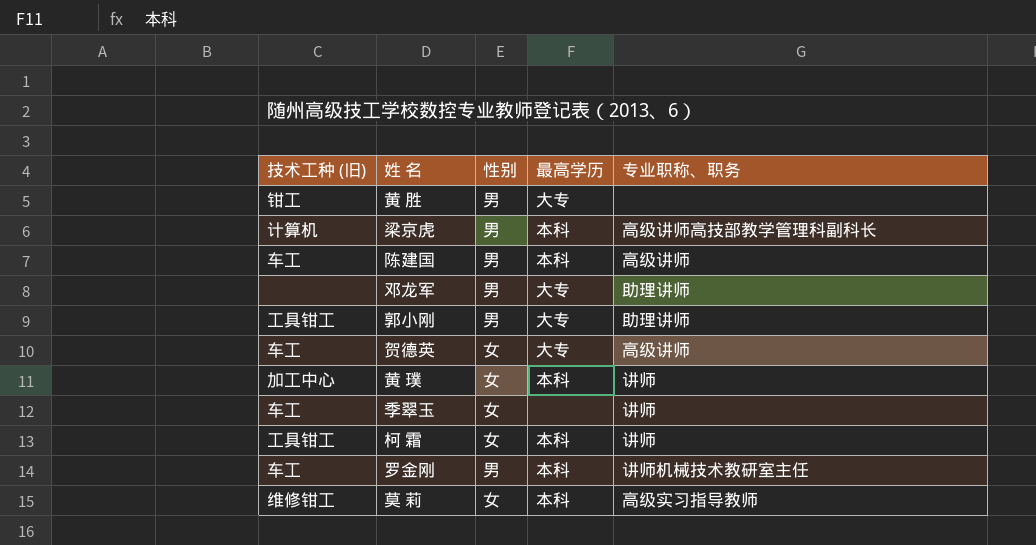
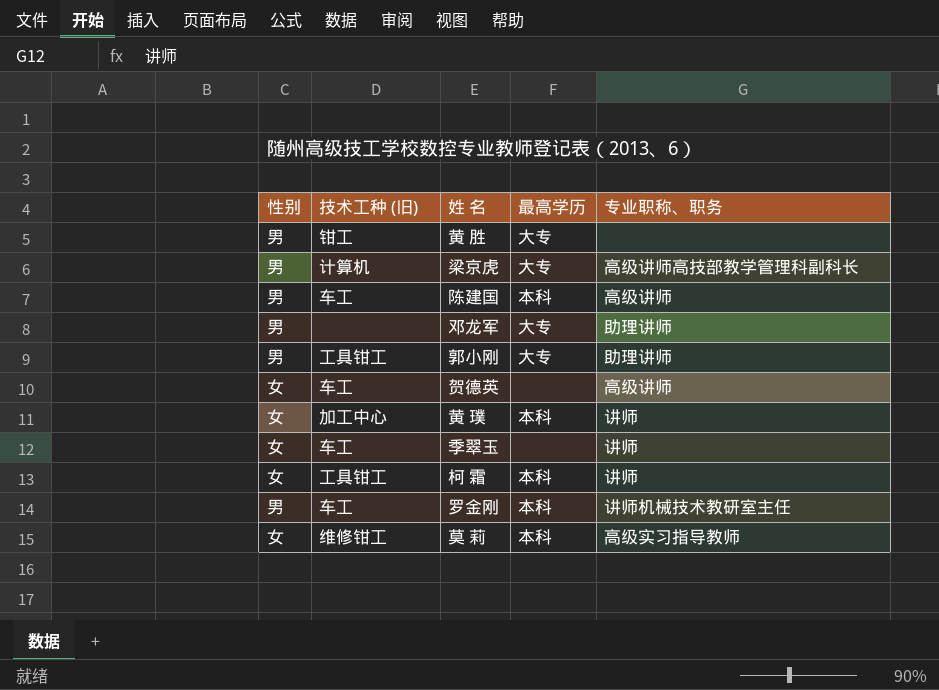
column 性别 | position: 3 -> 1
梁京虎 | 最高学历: 本科 -> 大专
贺德英 | 最高学历: 大专 -> none

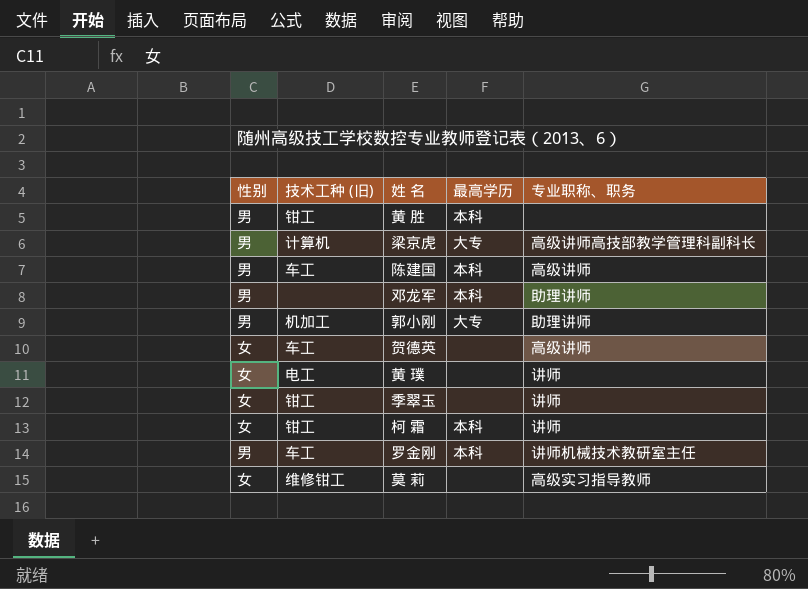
黄 胜 | 最高学历: 大专 -> 本科
邓龙军 | 最高学历: 大专 -> 本科
郭小刚 | 技术工种 (旧): 工具钳工 -> 机加工
黄 璞 | 技术工种 (旧): 加工中心 -> 电工
黄 璞 | 最高学历: 本科 -> none
季翠玉 | 技术工种 (旧): 车工 -> 钳工
柯 霜 | 技术工种 (旧): 工具钳工 -> 钳工
莫 莉 | 最高学历: 本科 -> none

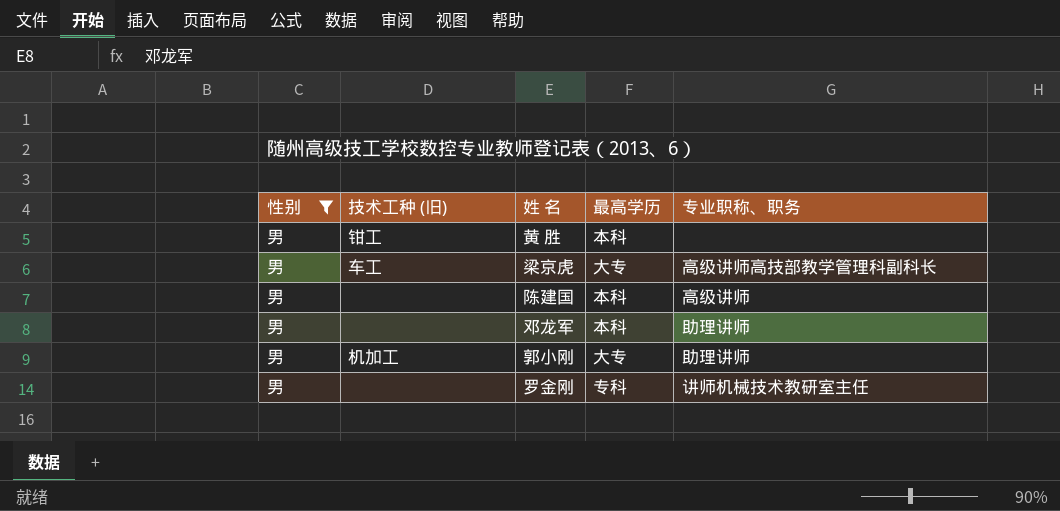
filter: none -> 性别 = 男
梁京虎 | 技术工种 (旧): 计算机 -> 车工
陈建国 | 技术工种 (旧): 车工 -> none
罗金刚 | 技术工种 (旧): 车工 -> none
罗金刚 | 最高学历: 本科 -> 专科

